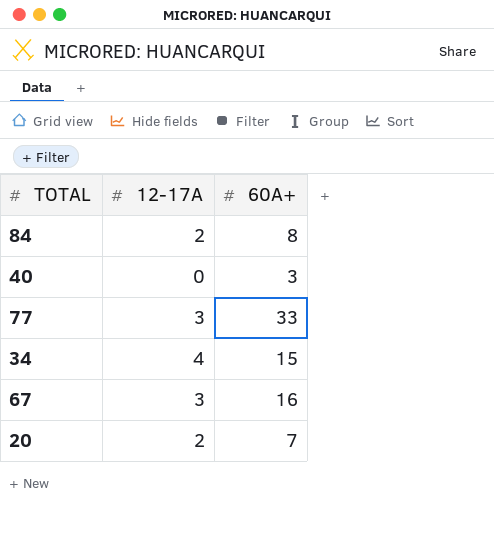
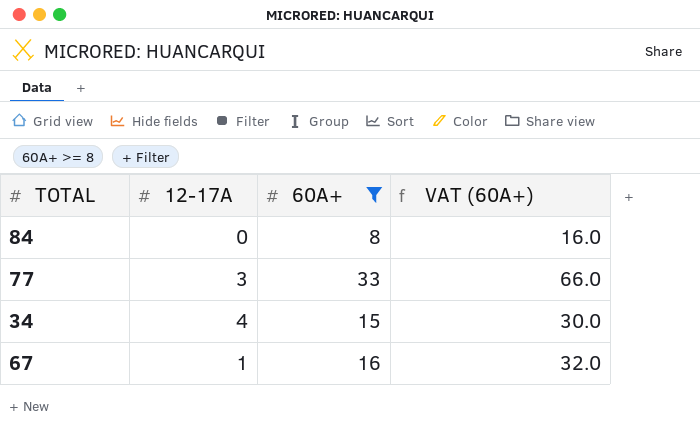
filter: none -> 60A+ >= 8
column VAT (60A+) | formula: none -> [60A+] * 2
84 | 12-17A: 2 -> 0
67 | 12-17A: 3 -> 1

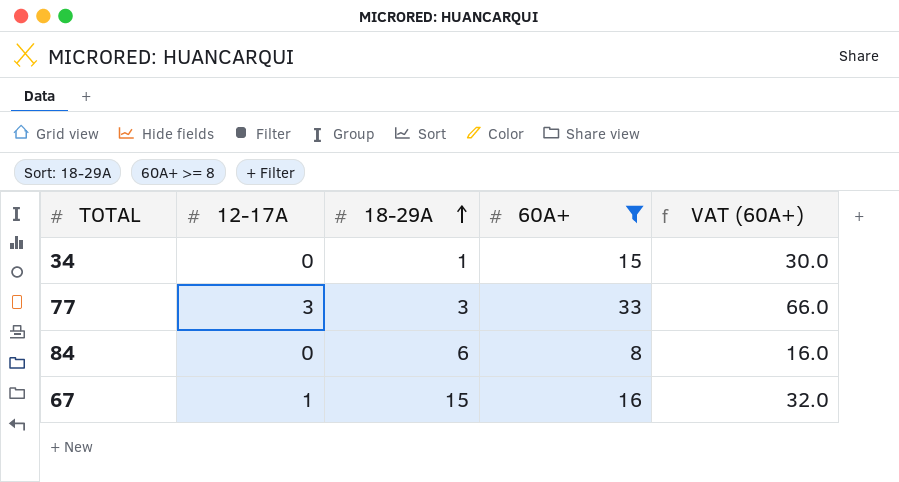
row order: none -> 18-29A ascending
column 18-29A | position: none -> 3
34 | 12-17A: 4 -> 0

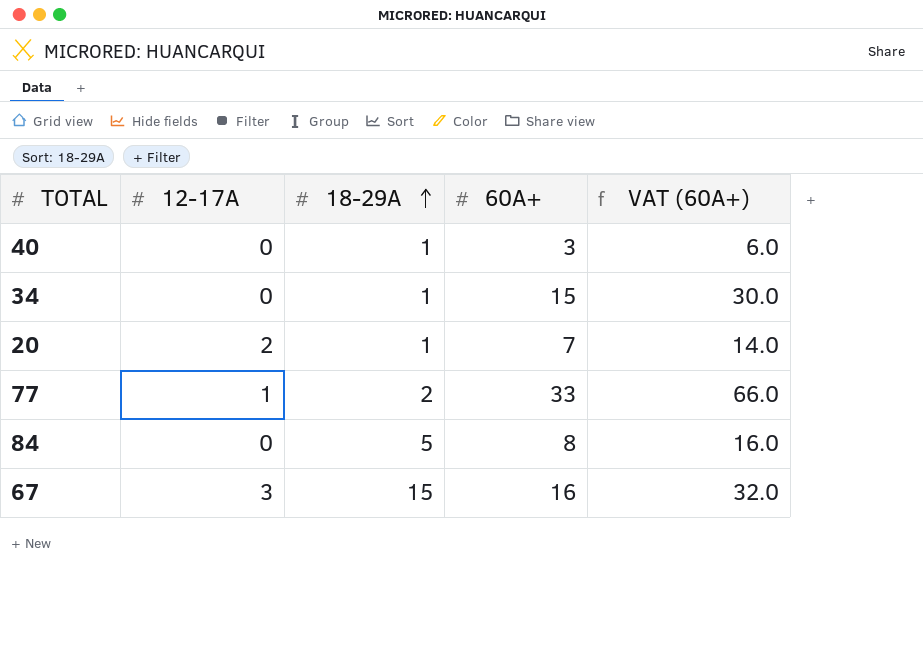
filter: 60A+ >= 8 -> none
77 | 12-17A: 3 -> 1
77 | 18-29A: 3 -> 2
84 | 18-29A: 6 -> 5
67 | 12-17A: 1 -> 3

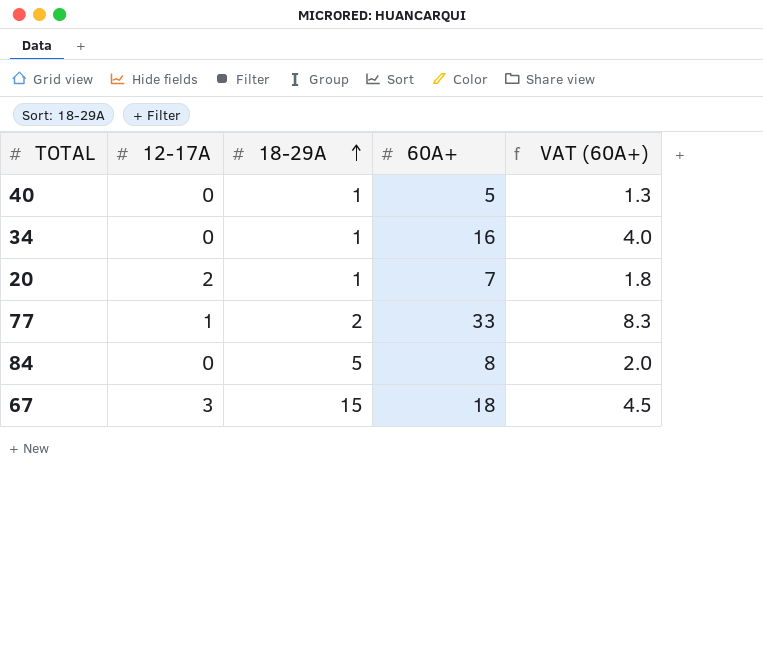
column VAT (60A+) | formula: [60A+] * 2 -> [60A+] * 0.25
40 | 60A+: 3 -> 5
34 | 60A+: 15 -> 16
67 | 60A+: 16 -> 18

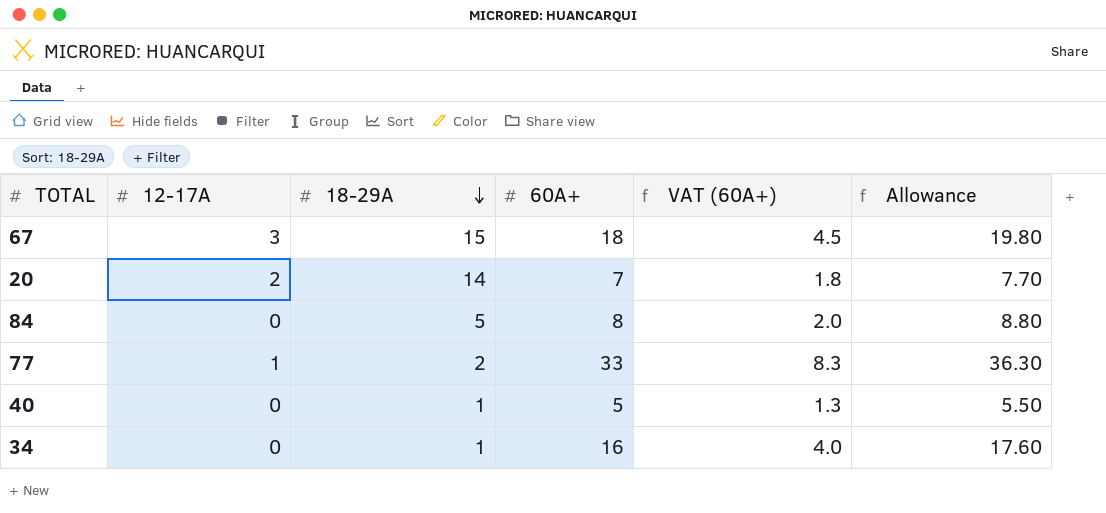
row order: 18-29A ascending -> 18-29A descending
column Allowance | formula: none -> [60A+] * 1.1
20 | 18-29A: 1 -> 14

